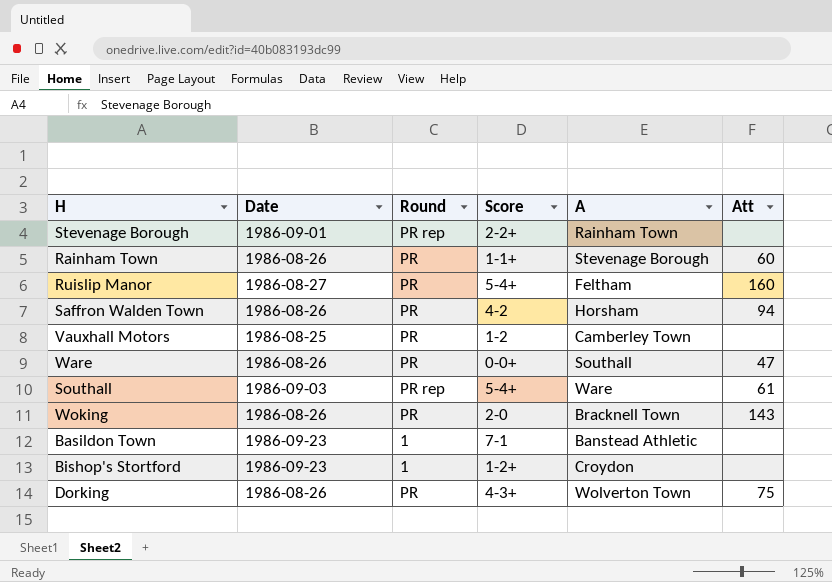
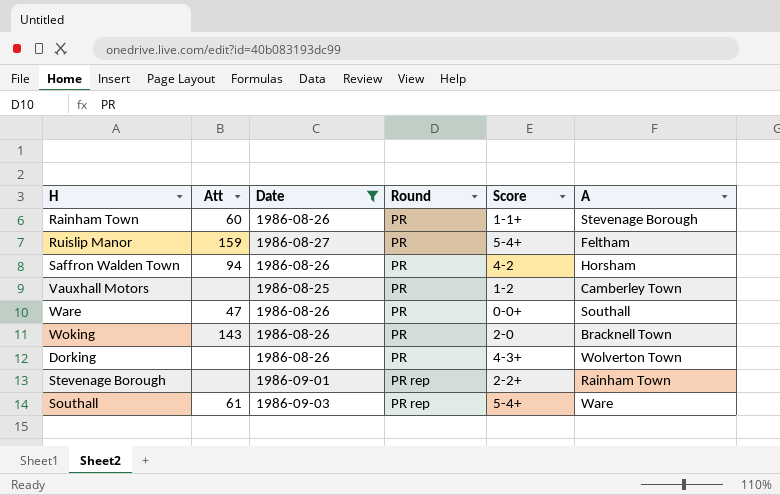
filter: none -> Date != 1986-09-23
row order: none -> Round ascending
column Att | position: 6 -> 2
Ruislip Manor | Att: 160 -> 159
Dorking | Att: 75 -> none

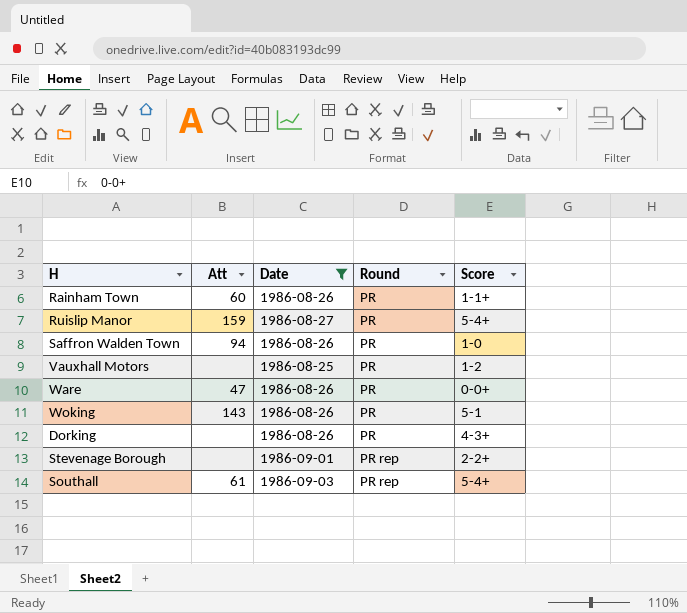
column A | position: 6 -> none
Saffron Walden Town | Score: 4-2 -> 1-0
Woking | Score: 2-0 -> 5-1

